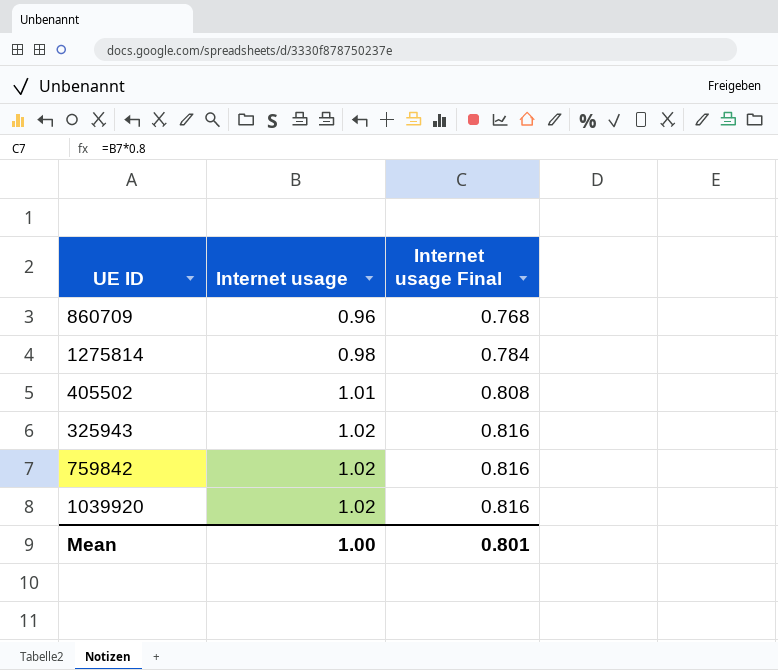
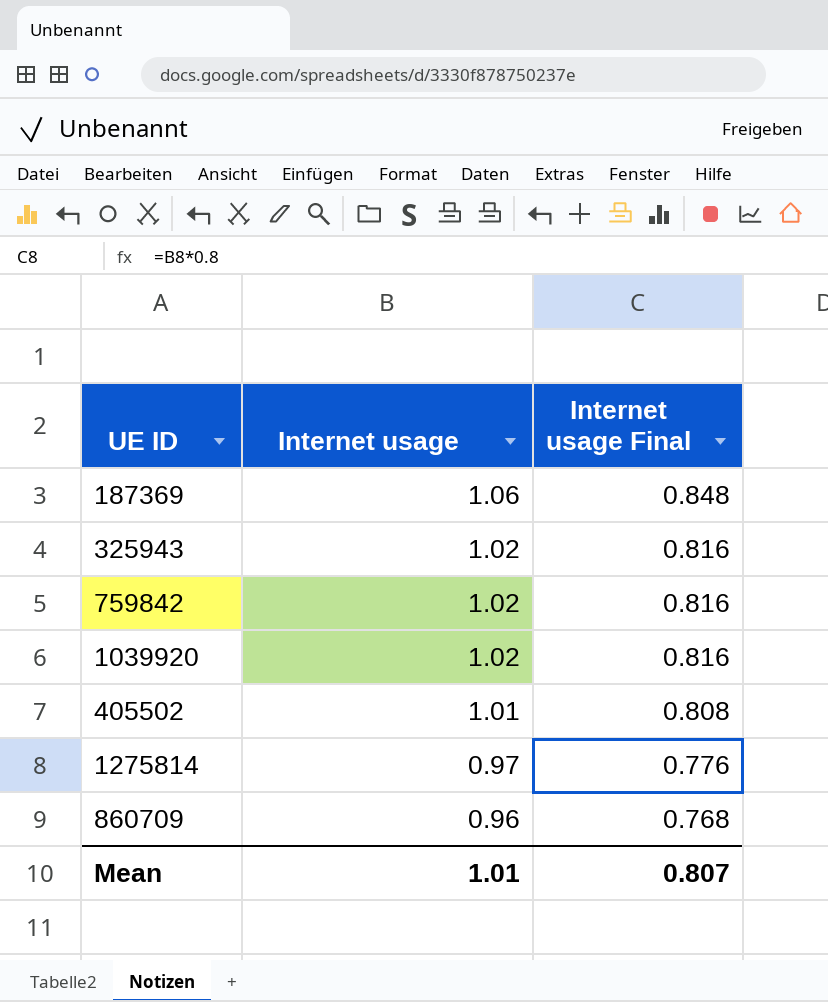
row order: Internet usage ascending -> Internet usage descending
row 187369: none -> 1.06 | 0.848
1275814 | Internet usage: 0.98 -> 0.97
1275814 | Internet usage Final: 0.784 -> 0.776
Mean | Internet usage: 1.00 -> 1.01
Mean | Internet usage Final: 0.801 -> 0.807

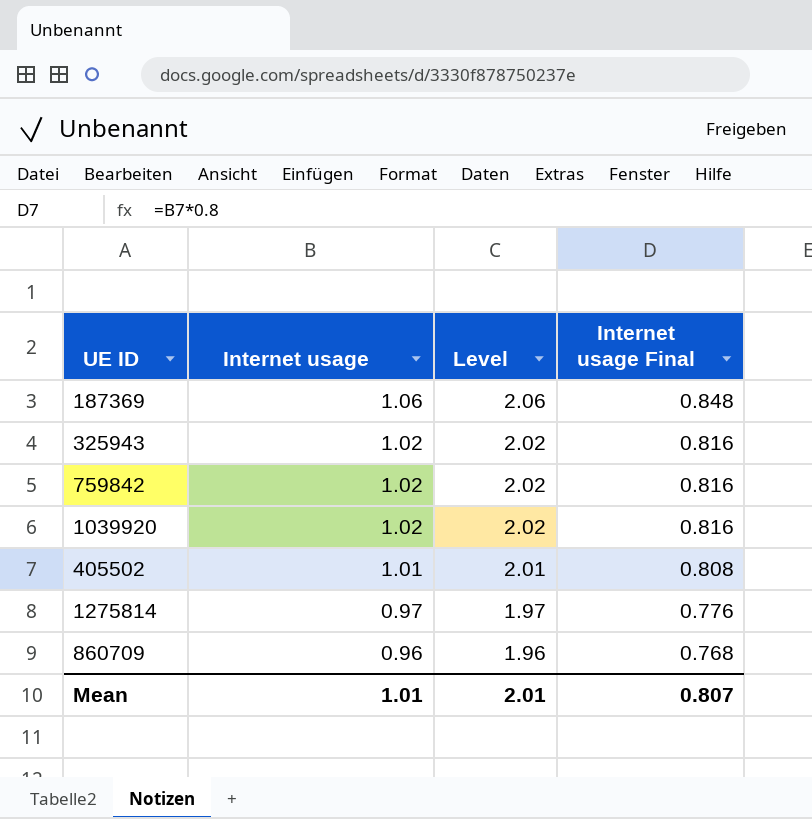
column Level | formula: none -> [Internet usage] + 1

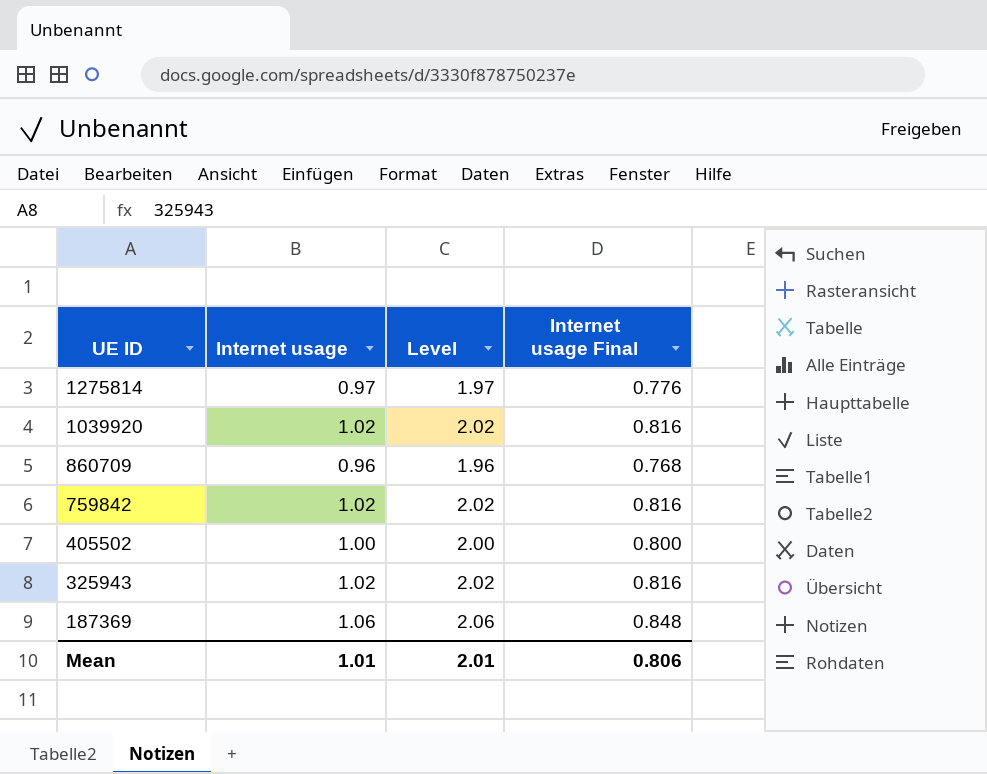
row order: Internet usage descending -> UE ID descending
405502 | Internet usage: 1.01 -> 1.00
405502 | Level: 2.01 -> 2.00
405502 | Internet usage Final: 0.808 -> 0.800
Mean | Internet usage Final: 0.807 -> 0.806

